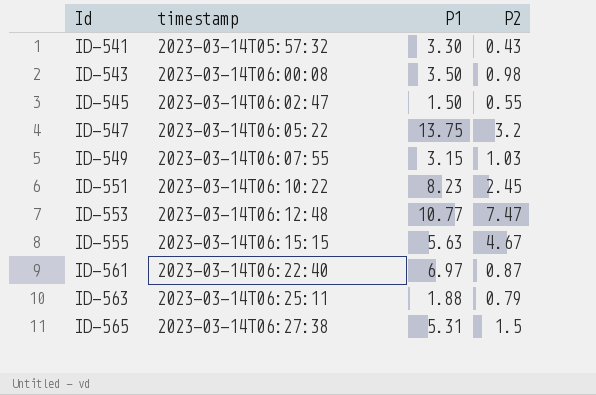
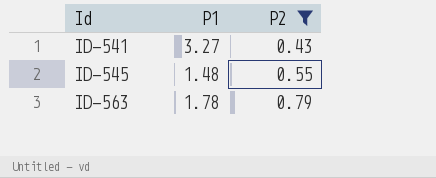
filter: none -> P2 <= 0.79
column timestamp | position: 2 -> none
ID-541 | P1: 3.30 -> 3.27
ID-545 | P1: 1.50 -> 1.48
ID-563 | P1: 1.88 -> 1.78

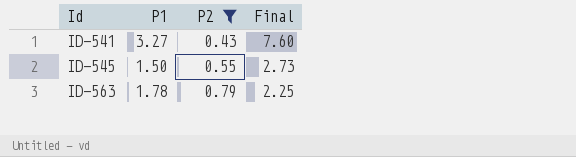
column Final | formula: none -> [P1] / [P2]
ID-545 | P1: 1.48 -> 1.50

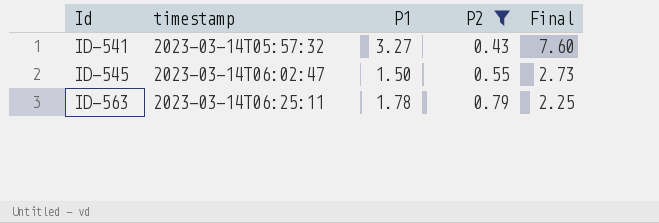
column timestamp | position: none -> 2

